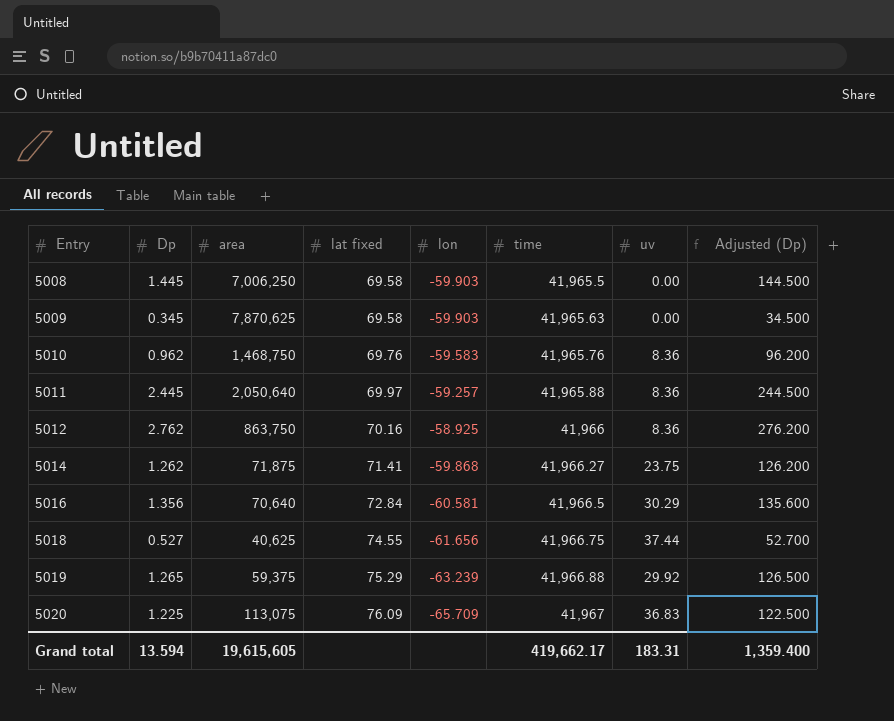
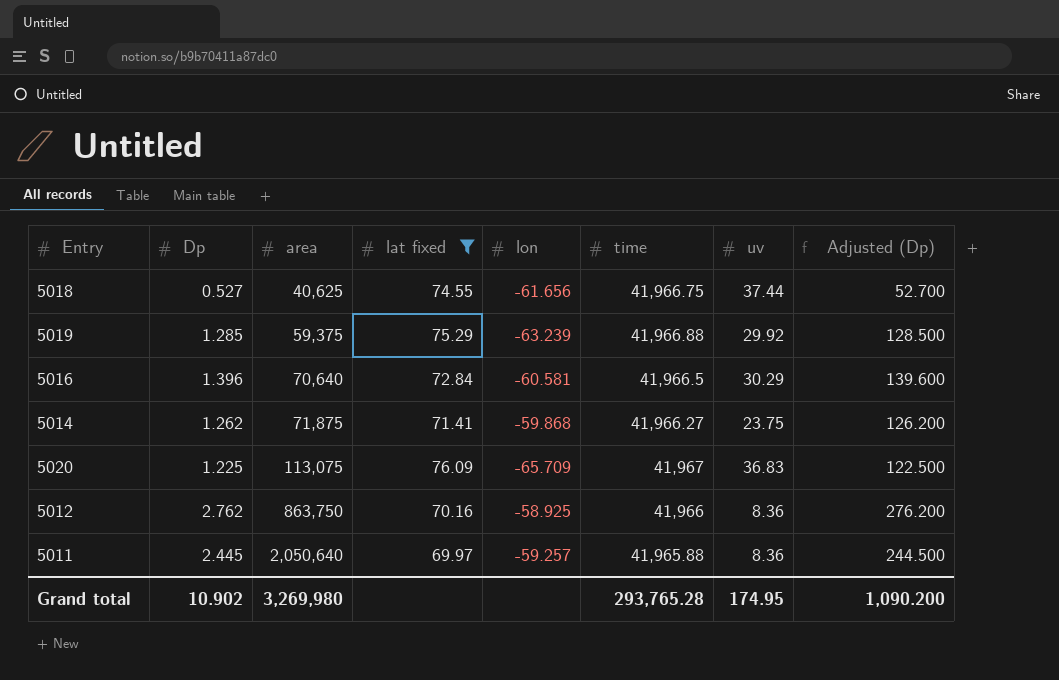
filter: none -> lat fixed >= 69.97
row order: Entry ascending -> area ascending
5019 | Dp: 1.265 -> 1.285
5019 | Adjusted (Dp): 126.500 -> 128.500
5016 | Dp: 1.356 -> 1.396
5016 | Adjusted (Dp): 135.600 -> 139.600
Grand total | Dp: 13.594 -> 10.902
Grand total | area: 19,615,605 -> 3,269,980
Grand total | time: 419,662.17 -> 293,765.28
Grand total | uv: 183.31 -> 174.95
Grand total | Adjusted (Dp): 1,359.400 -> 1,090.200

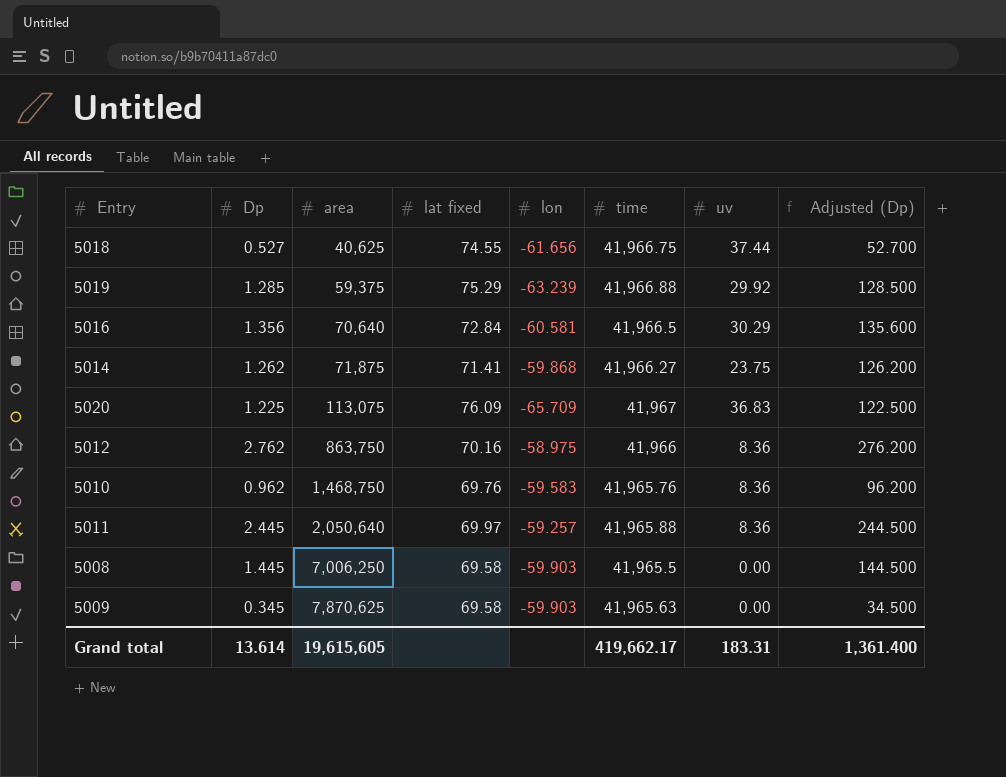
filter: lat fixed >= 69.97 -> none
5016 | Dp: 1.396 -> 1.356
5016 | Adjusted (Dp): 139.600 -> 135.600
5012 | lon: -58.925 -> -58.975
Grand total | Dp: 10.902 -> 13.614
Grand total | area: 3,269,980 -> 19,615,605
Grand total | time: 293,765.28 -> 419,662.17
Grand total | uv: 174.95 -> 183.31
Grand total | Adjusted (Dp): 1,090.200 -> 1,361.400

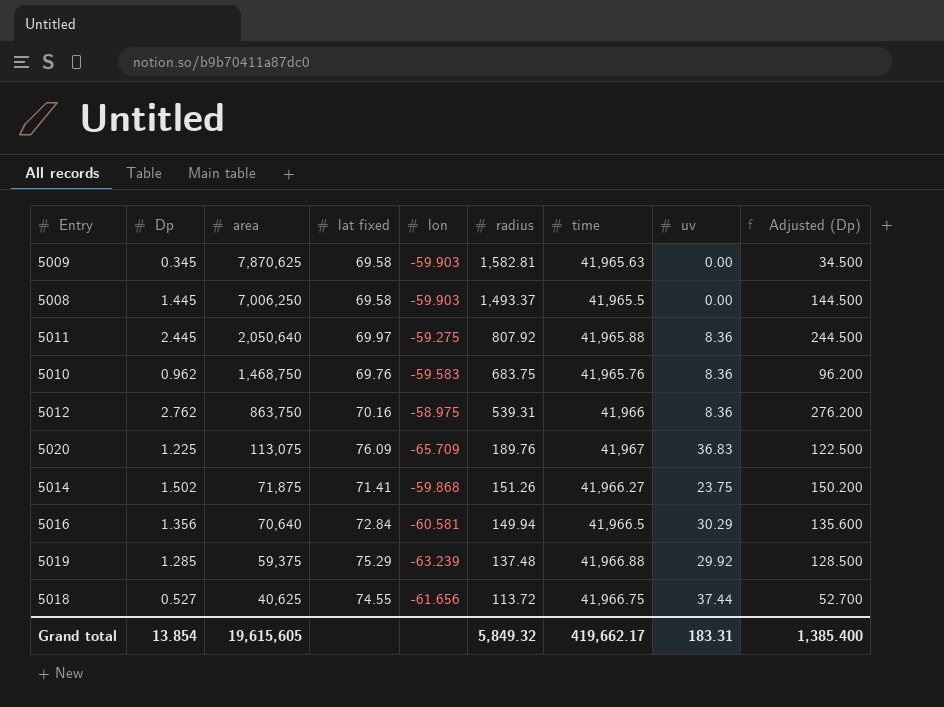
row order: area ascending -> area descending
column radius | position: none -> 6
5011 | lon: -59.257 -> -59.275
5014 | Dp: 1.262 -> 1.502
5014 | Adjusted (Dp): 126.200 -> 150.200
Grand total | Dp: 13.614 -> 13.854
Grand total | Adjusted (Dp): 1,361.400 -> 1,385.400

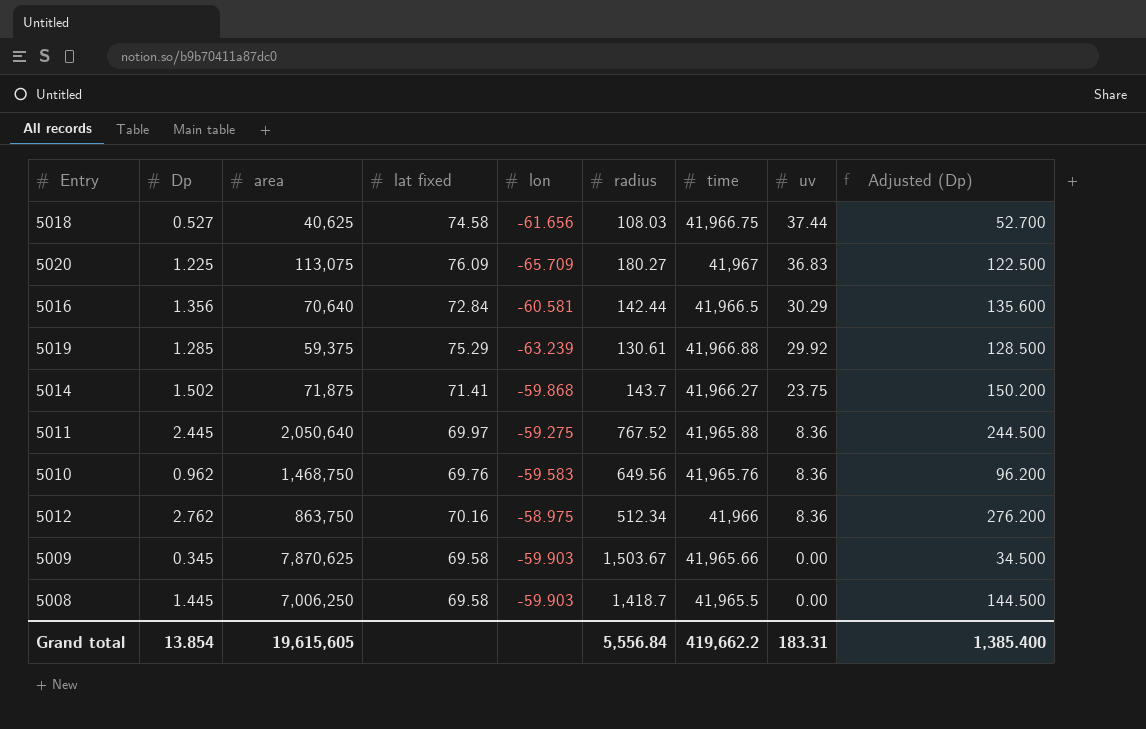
row order: area descending -> uv descending
5018 | lat fixed: 74.55 -> 74.58
5018 | radius: 113.72 -> 108.03
5020 | radius: 189.76 -> 180.27
5016 | radius: 149.94 -> 142.44
5019 | radius: 137.48 -> 130.61
5014 | radius: 151.26 -> 143.7
5011 | radius: 807.92 -> 767.52
5010 | radius: 683.75 -> 649.56
5012 | radius: 539.31 -> 512.34
5009 | radius: 1,582.81 -> 1,503.67
5009 | time: 41,965.63 -> 41,965.66
5008 | radius: 1,493.37 -> 1,418.7
Grand total | radius: 5,849.32 -> 5,556.84
Grand total | time: 419,662.17 -> 419,662.2

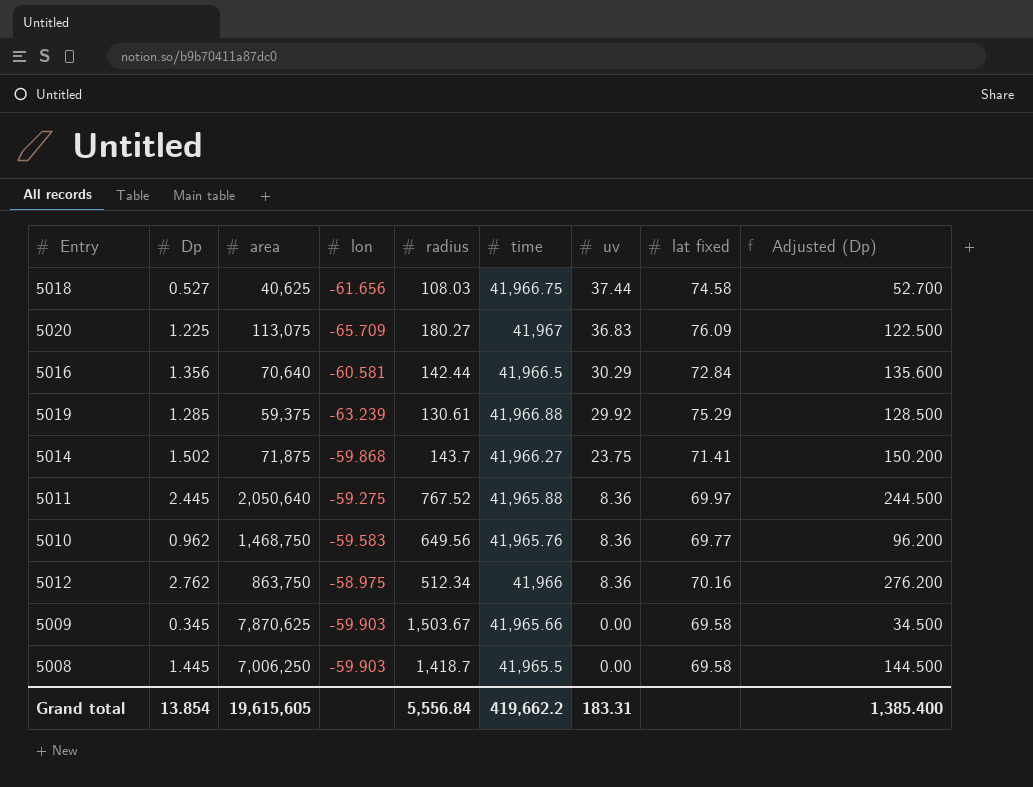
column lat fixed | position: 4 -> 8
5010 | lat fixed: 69.76 -> 69.77

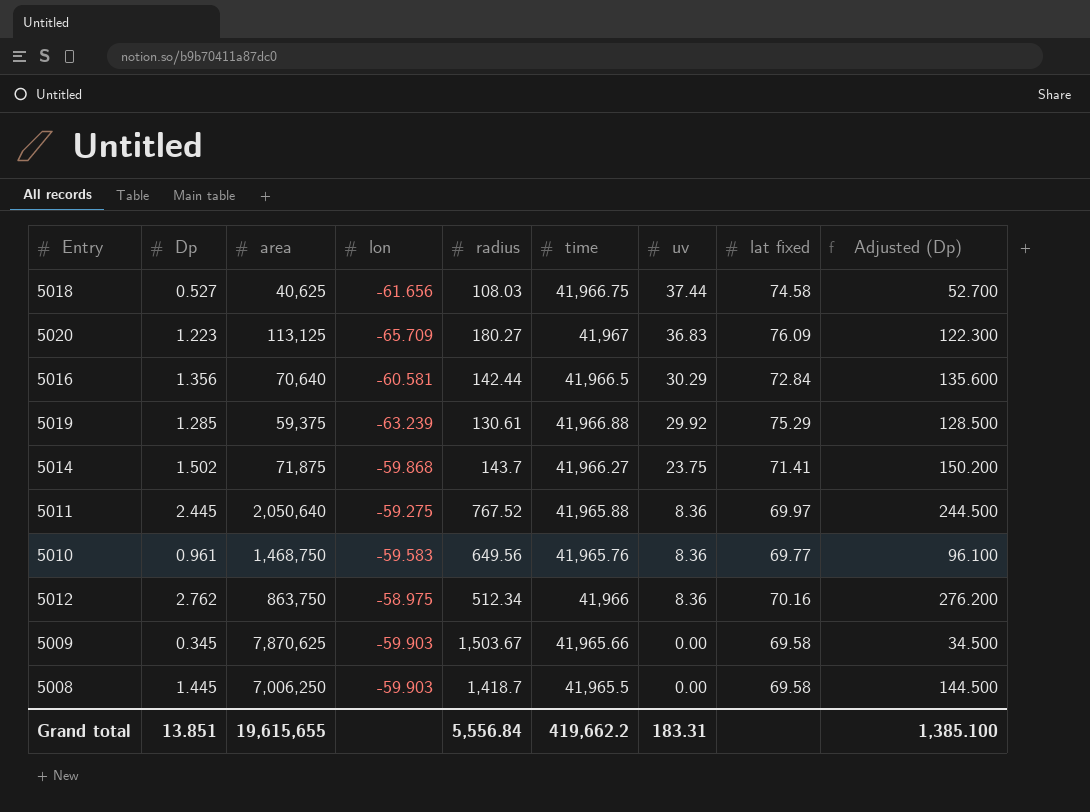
5020 | Dp: 1.225 -> 1.223
5020 | area: 113,075 -> 113,125
5020 | Adjusted (Dp): 122.500 -> 122.300
5010 | Dp: 0.962 -> 0.961
5010 | Adjusted (Dp): 96.200 -> 96.100
Grand total | Dp: 13.854 -> 13.851
Grand total | area: 19,615,605 -> 19,615,655
Grand total | Adjusted (Dp): 1,385.400 -> 1,385.100

